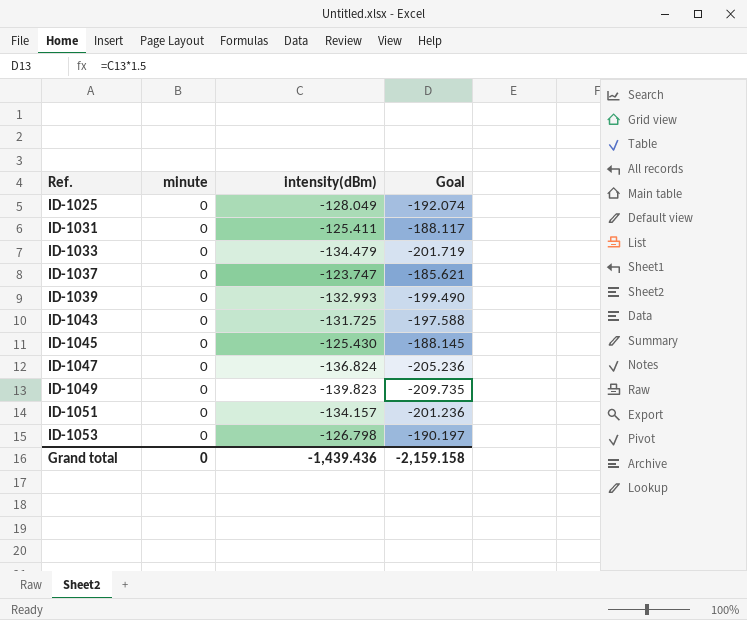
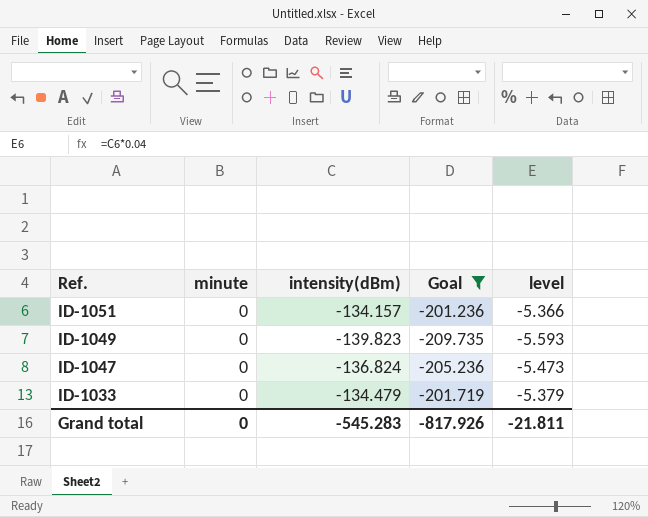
filter: none -> Goal <= -201.236
row order: Ref. ascending -> Ref. descending
column level | formula: none -> [intensity(dBm)] * 0.04
Grand total | intensity(dBm): -1,439.436 -> -545.283
Grand total | Goal: -2,159.158 -> -817.926

